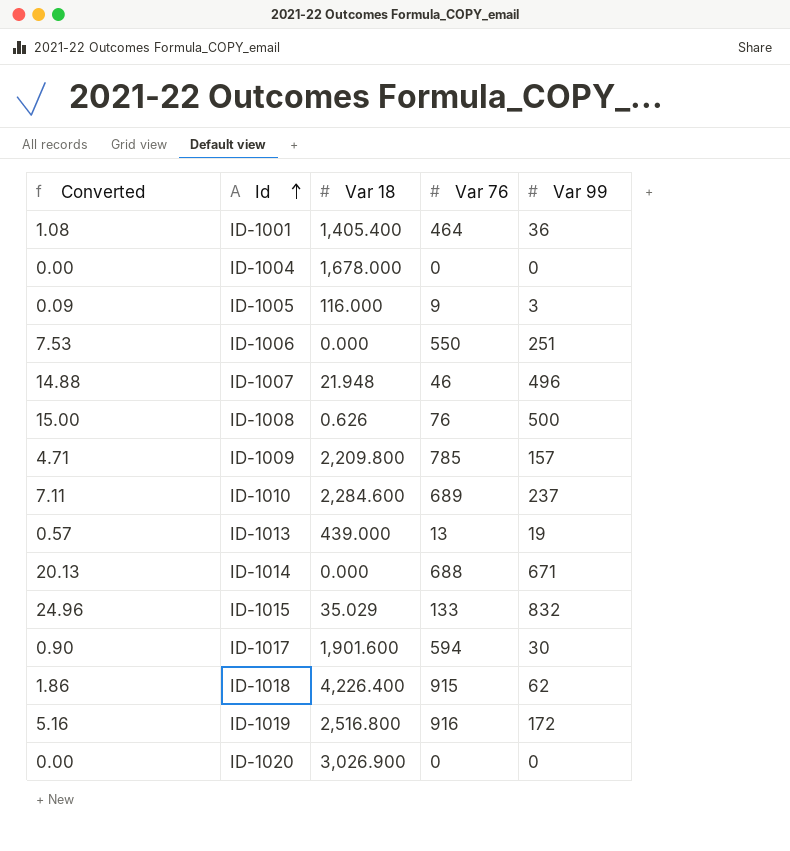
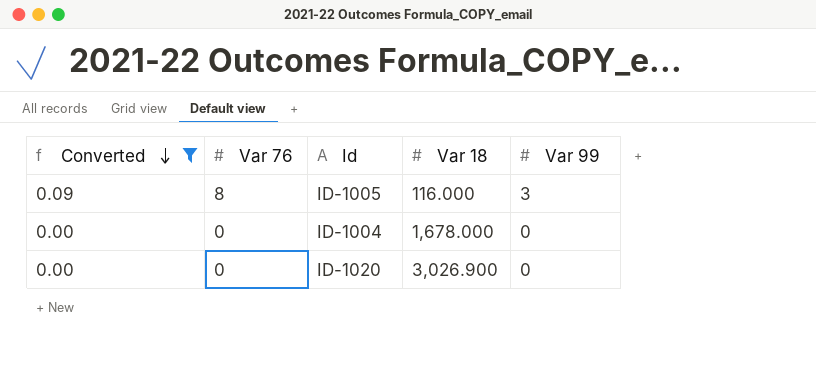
filter: none -> Converted <= 0.09
row order: Id ascending -> Converted descending
column Var 76 | position: 4 -> 2
ID-1005 | Var 76: 9 -> 8

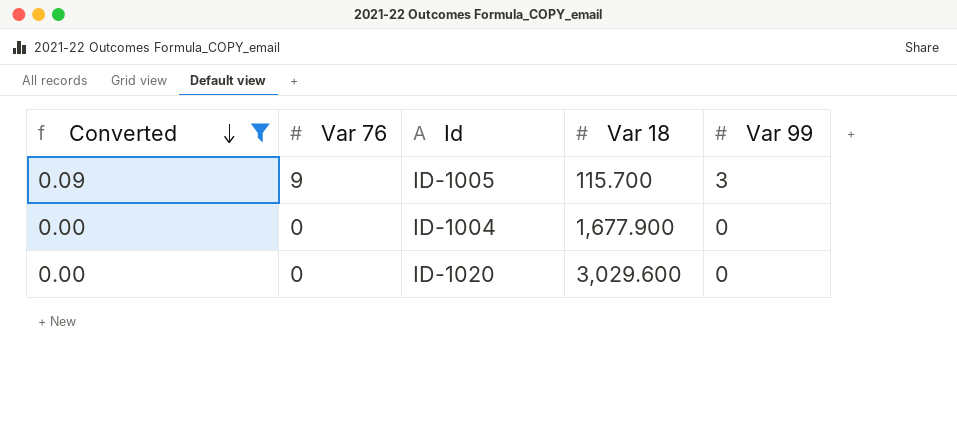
ID-1005 | Var 76: 8 -> 9
ID-1005 | Var 18: 116.000 -> 115.700
ID-1004 | Var 18: 1,678.000 -> 1,677.900
ID-1020 | Var 18: 3,026.900 -> 3,029.600

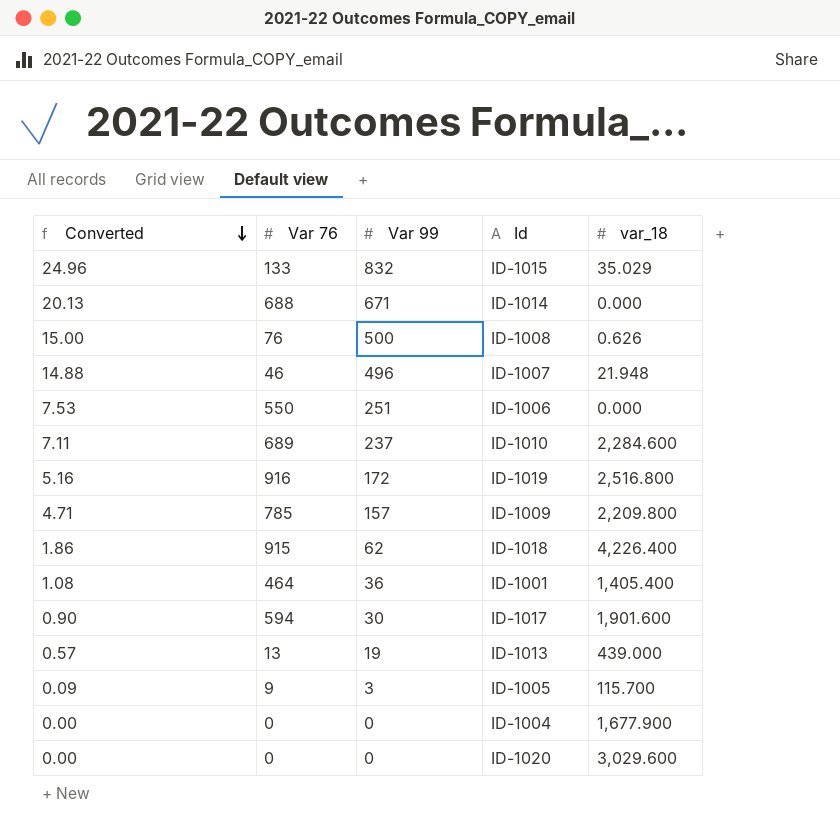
filter: Converted <= 0.09 -> none
column Var 99 | position: 5 -> 3
column name: Var 18 -> var_18

